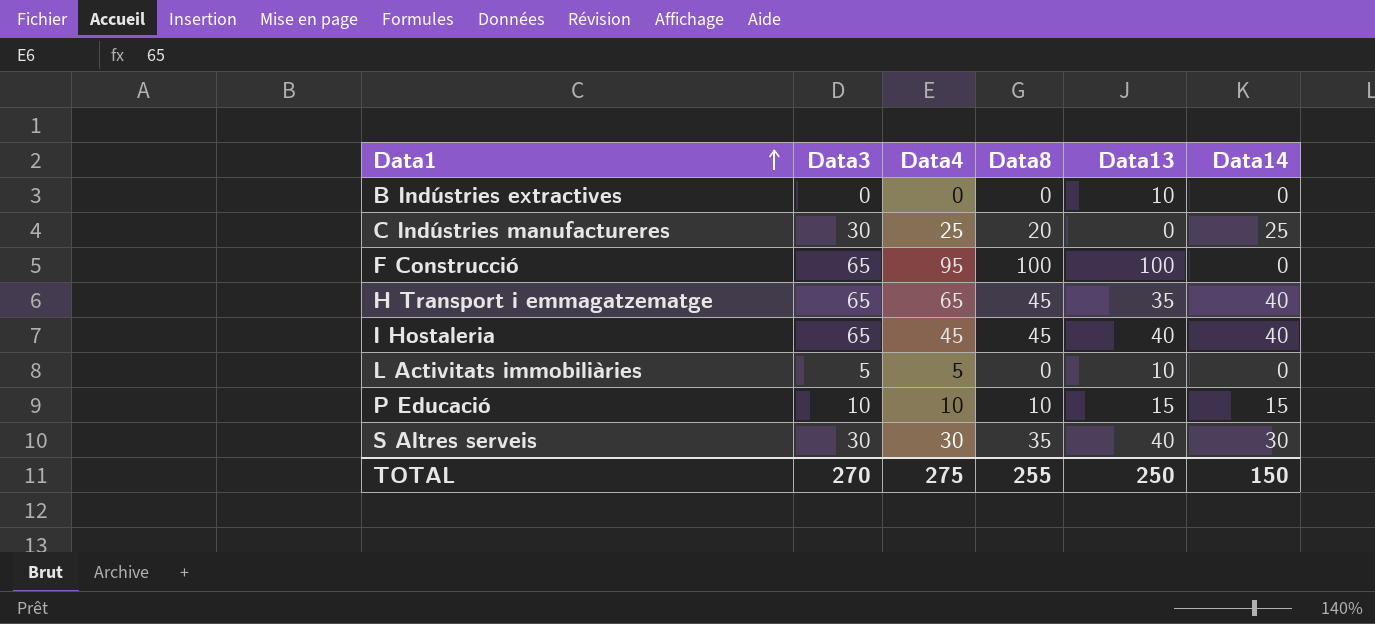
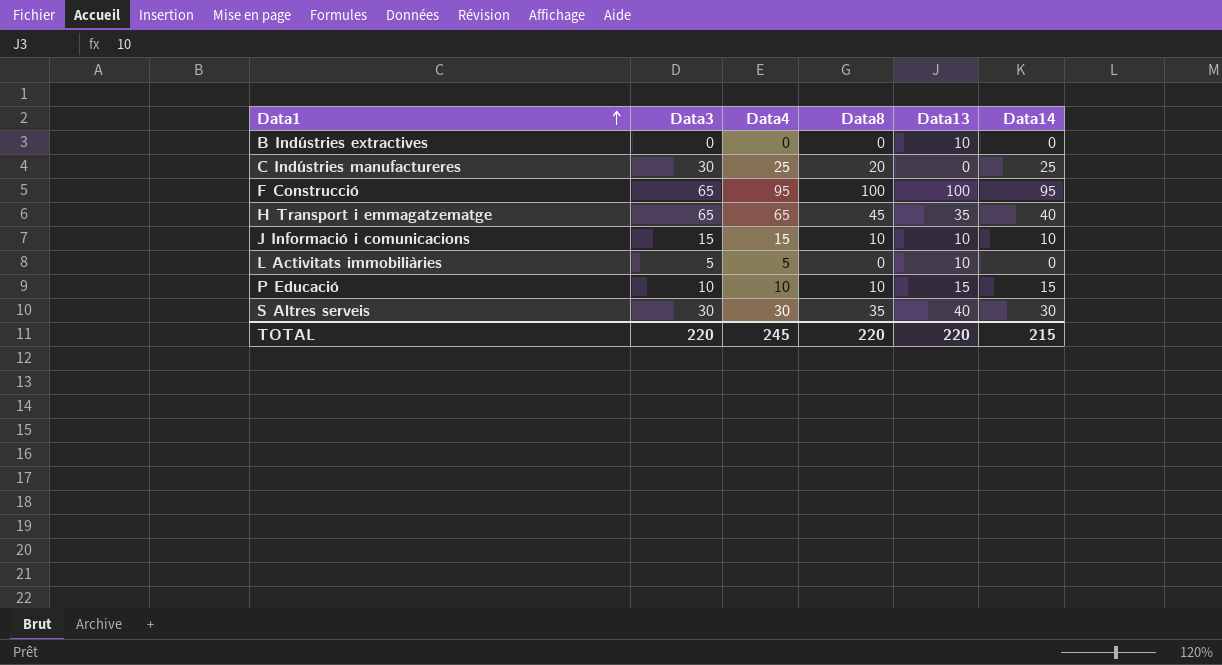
row I Hostaleria: 65 | 45 | 45 | 40 | 40 -> none
F Construcció | Data14: 0 -> 95
row J Informació i comunicacions: none -> 15 | 15 | 10 | 10 | 10
TOTAL | Data3: 270 -> 220
TOTAL | Data4: 275 -> 245
TOTAL | Data8: 255 -> 220
TOTAL | Data13: 250 -> 220
TOTAL | Data14: 150 -> 215

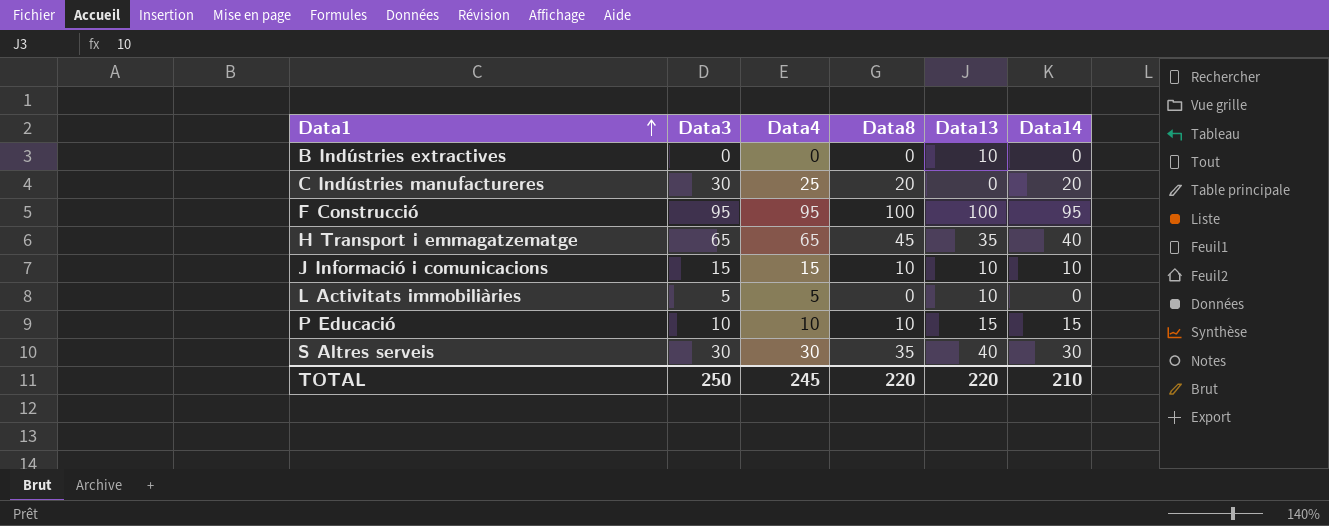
C Indústries manufactureres | Data14: 25 -> 20
F Construcció | Data3: 65 -> 95
TOTAL | Data3: 220 -> 250
TOTAL | Data14: 215 -> 210

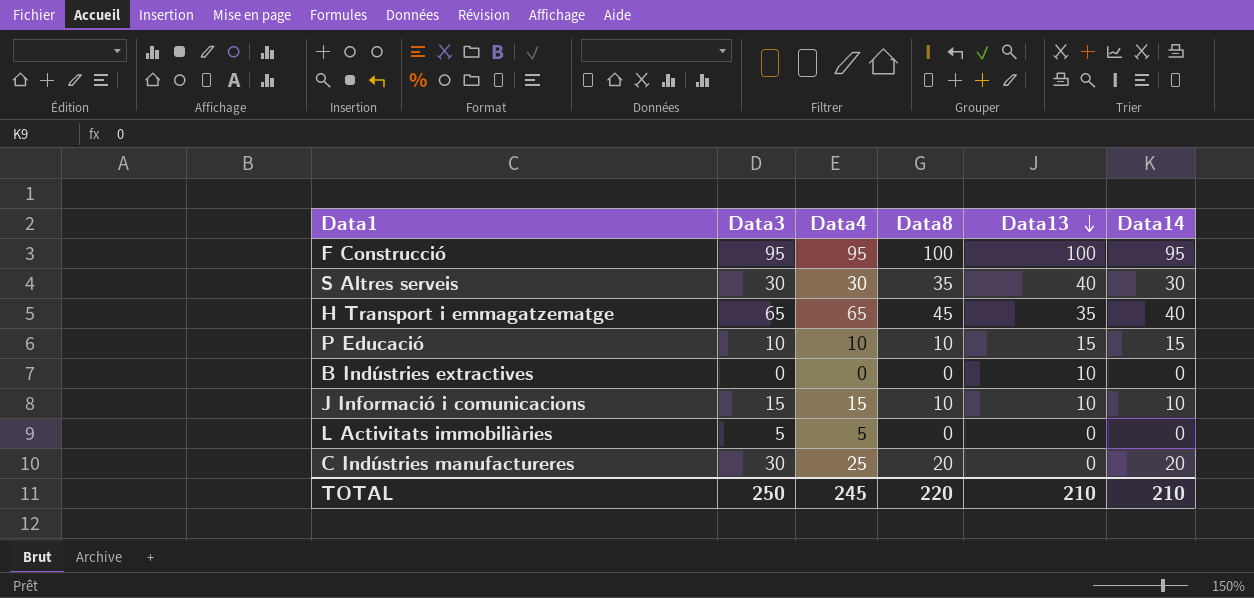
row order: Data1 ascending -> Data13 descending
L Activitats immobiliàries | Data13: 10 -> 0
TOTAL | Data13: 220 -> 210

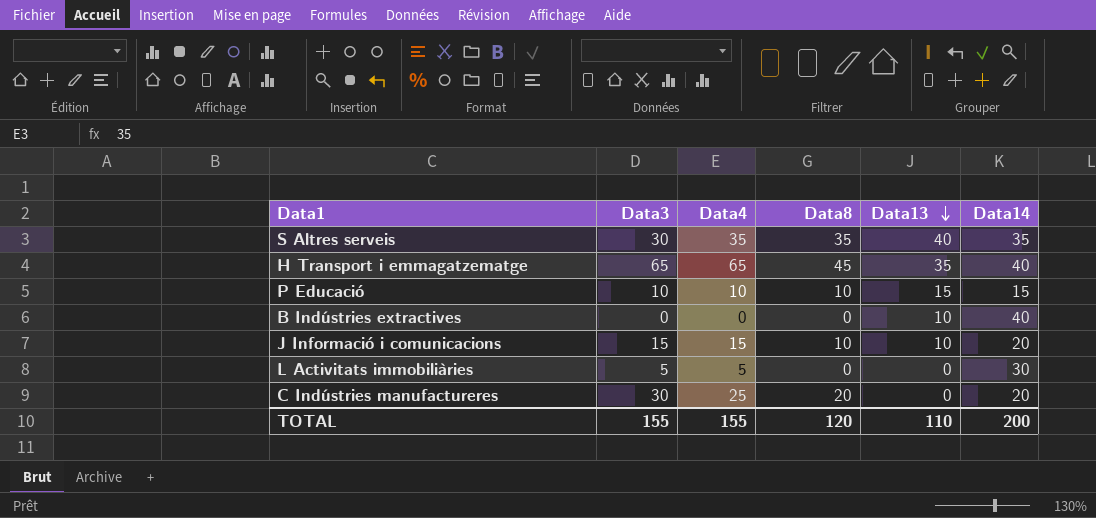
row F Construcció: 95 | 95 | 100 | 100 | 95 -> none
S Altres serveis | Data4: 30 -> 35
S Altres serveis | Data14: 30 -> 35
B Indústries extractives | Data14: 0 -> 40
J Informació i comunicacions | Data14: 10 -> 20
L Activitats immobiliàries | Data14: 0 -> 30
TOTAL | Data3: 250 -> 155
TOTAL | Data4: 245 -> 155
TOTAL | Data8: 220 -> 120
TOTAL | Data13: 210 -> 110
TOTAL | Data14: 210 -> 200

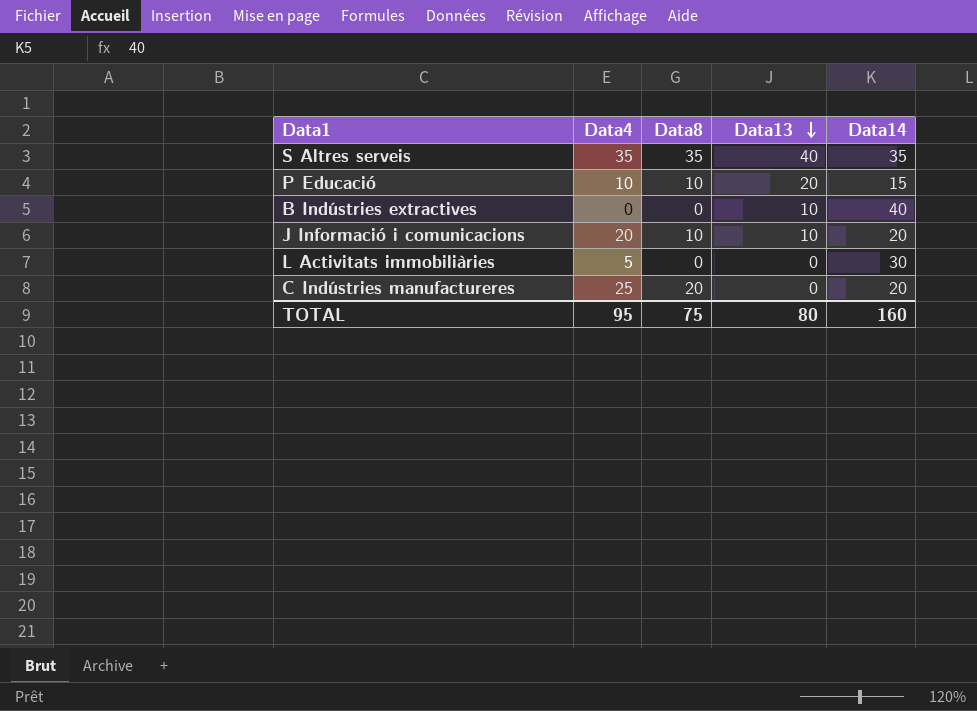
column Data3 | position: 2 -> none
row H Transport i emmagatzematge: 65 | 65 | 45 | 35 | 40 -> none
P Educació | Data13: 15 -> 20
J Informació i comunicacions | Data4: 15 -> 20
TOTAL | Data4: 155 -> 95
TOTAL | Data8: 120 -> 75
TOTAL | Data13: 110 -> 80
TOTAL | Data14: 200 -> 160

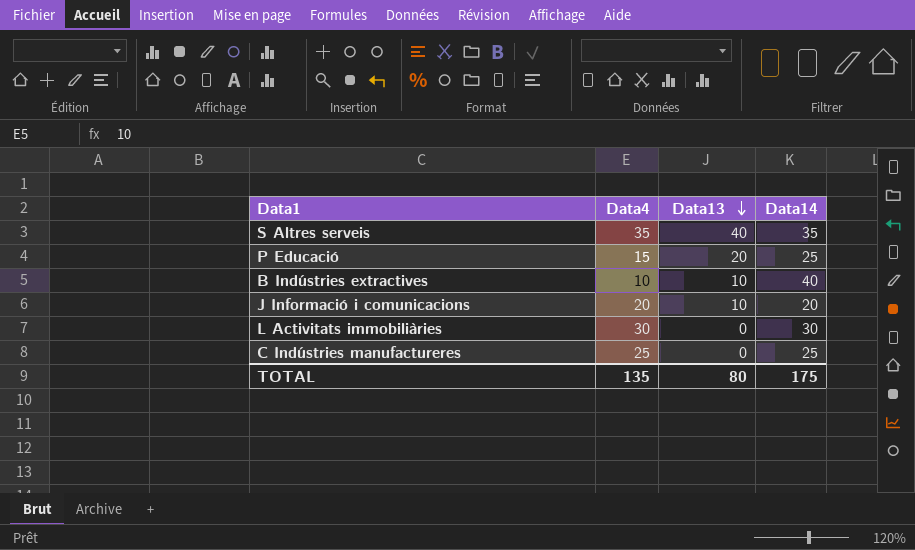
column Data8 | position: 3 -> none
P Educació | Data4: 10 -> 15
P Educació | Data14: 15 -> 25
B Indústries extractives | Data4: 0 -> 10
L Activitats immobiliàries | Data4: 5 -> 30
C Indústries manufactureres | Data14: 20 -> 25
TOTAL | Data4: 95 -> 135
TOTAL | Data14: 160 -> 175

